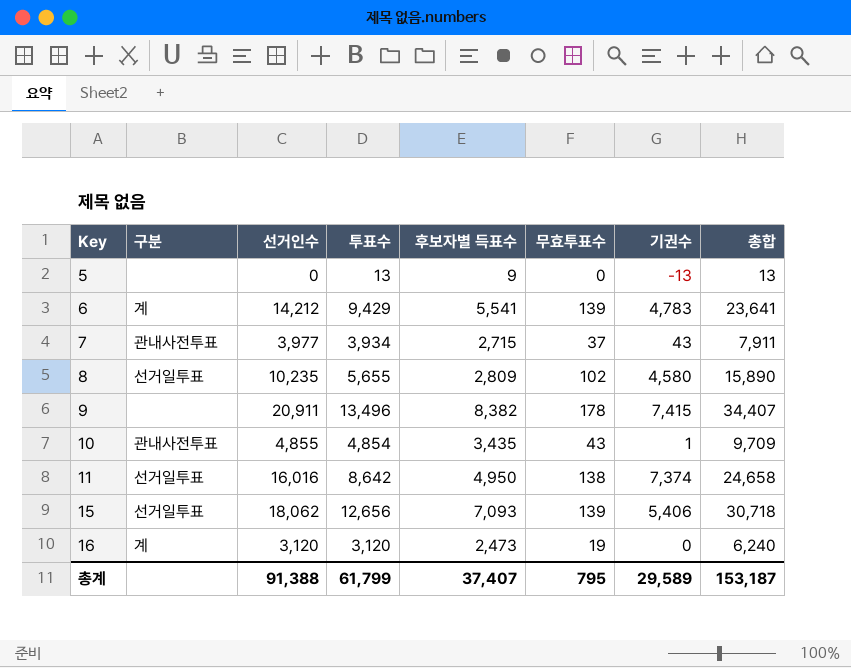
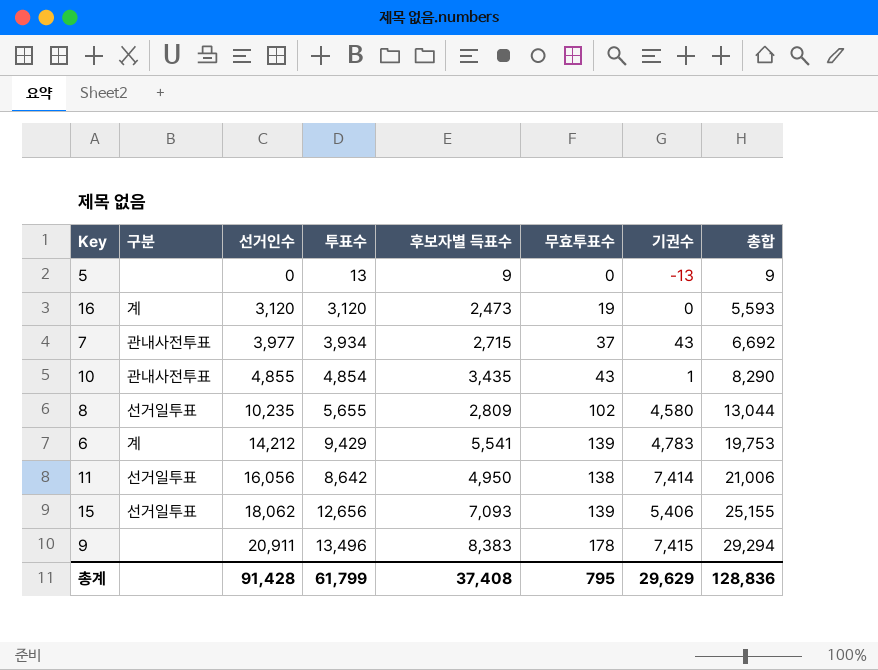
row order: Key ascending -> 선거인수 ascending
column 총합 | formula: [선거인수] + [투표수] -> [선거인수] + [후보자별 득표수]
11 | 선거인수: 16,016 -> 16,056
11 | 기권수: 7,374 -> 7,414
9 | 후보자별 득표수: 8,382 -> 8,383
총계 | 선거인수: 91,388 -> 91,428
총계 | 후보자별 득표수: 37,407 -> 37,408
총계 | 기권수: 29,589 -> 29,629
총계 | 총합: 153,187 -> 128,836

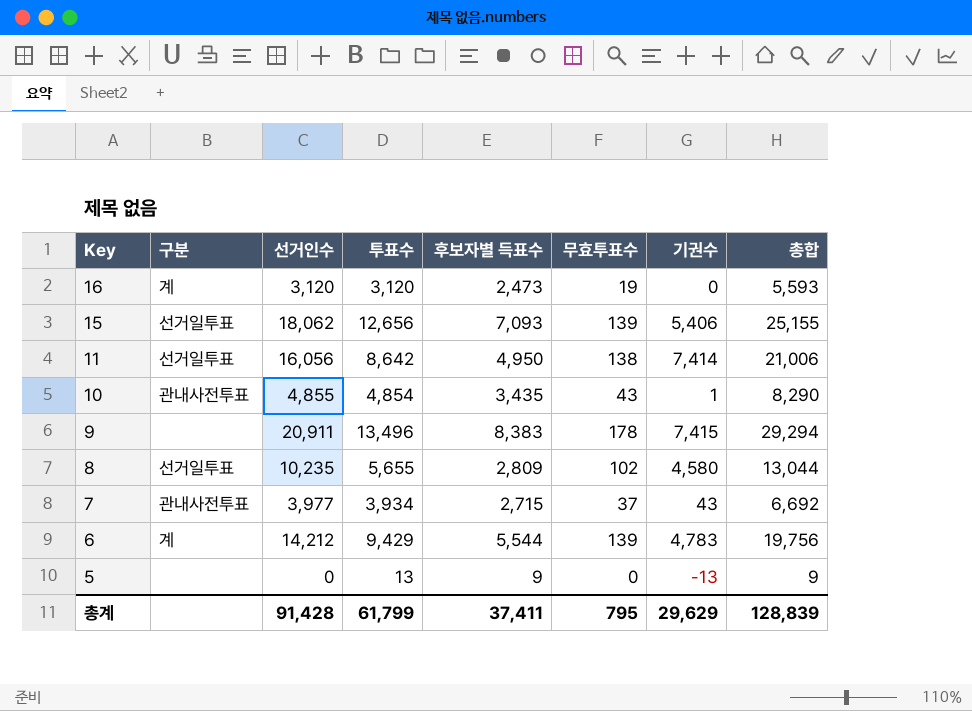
row order: 선거인수 ascending -> Key descending
6 | 후보자별 득표수: 5,541 -> 5,544
6 | 총합: 19,753 -> 19,756
총계 | 후보자별 득표수: 37,408 -> 37,411
총계 | 총합: 128,836 -> 128,839

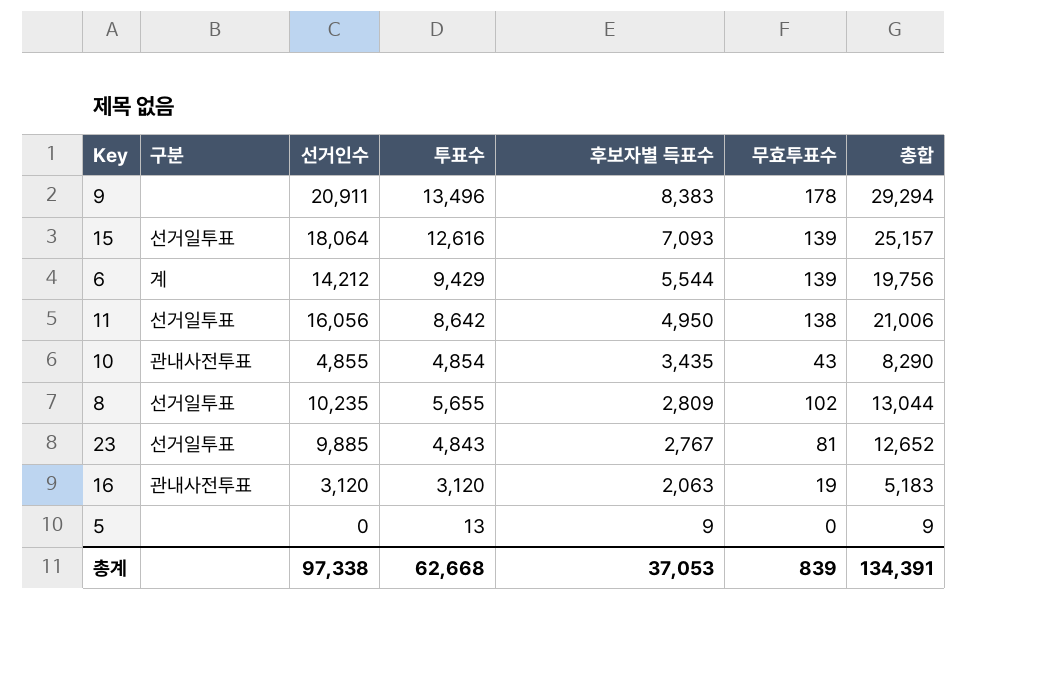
row order: Key descending -> 후보자별 득표수 descending
column 기권수 | formula: [선거인수] - [투표수] -> none
row 7: 관내사전투표 | 3,977 | 3,934 | 2,715 | 37 | 43 | 6,692 -> none
15 | 선거인수: 18,062 -> 18,064
15 | 투표수: 12,656 -> 12,616
15 | 총합: 25,155 -> 25,157
row 23: none -> 선거일투표 | 9,885 | 4,843 | 2,767 | 81 | 12,652
16 | 구분: 계 -> 관내사전투표
16 | 후보자별 득표수: 2,473 -> 2,063
16 | 총합: 5,593 -> 5,183
총계 | 선거인수: 91,428 -> 97,338
총계 | 투표수: 61,799 -> 62,668
총계 | 후보자별 득표수: 37,411 -> 37,053
총계 | 무효투표수: 795 -> 839
총계 | 총합: 128,839 -> 134,391

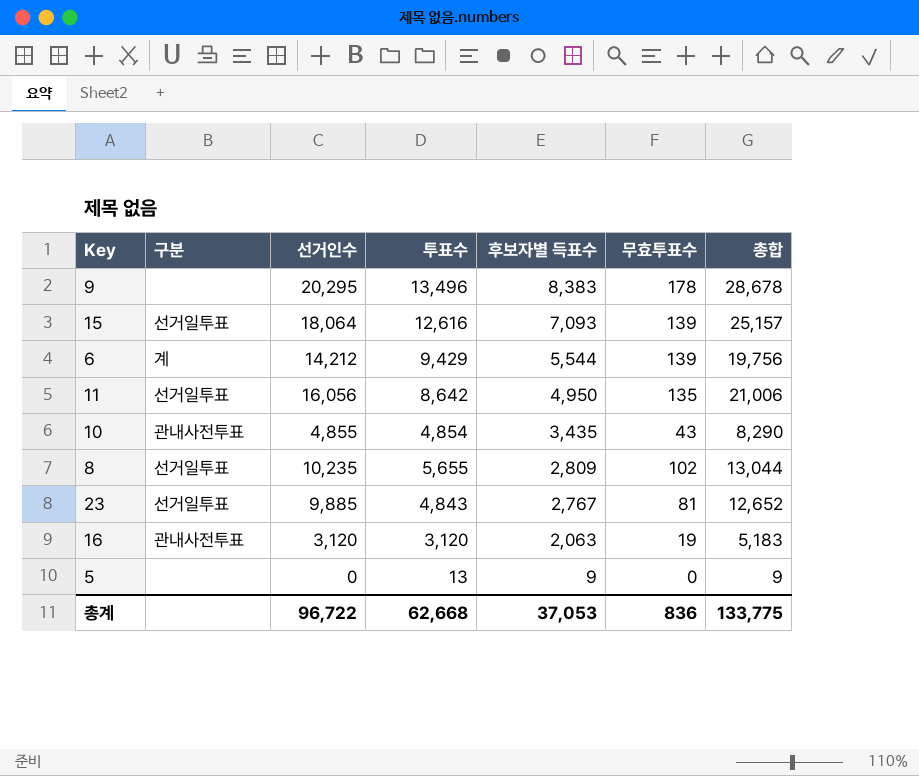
9 | 선거인수: 20,911 -> 20,295
9 | 총합: 29,294 -> 28,678
11 | 무효투표수: 138 -> 135
총계 | 선거인수: 97,338 -> 96,722
총계 | 무효투표수: 839 -> 836
총계 | 총합: 134,391 -> 133,775

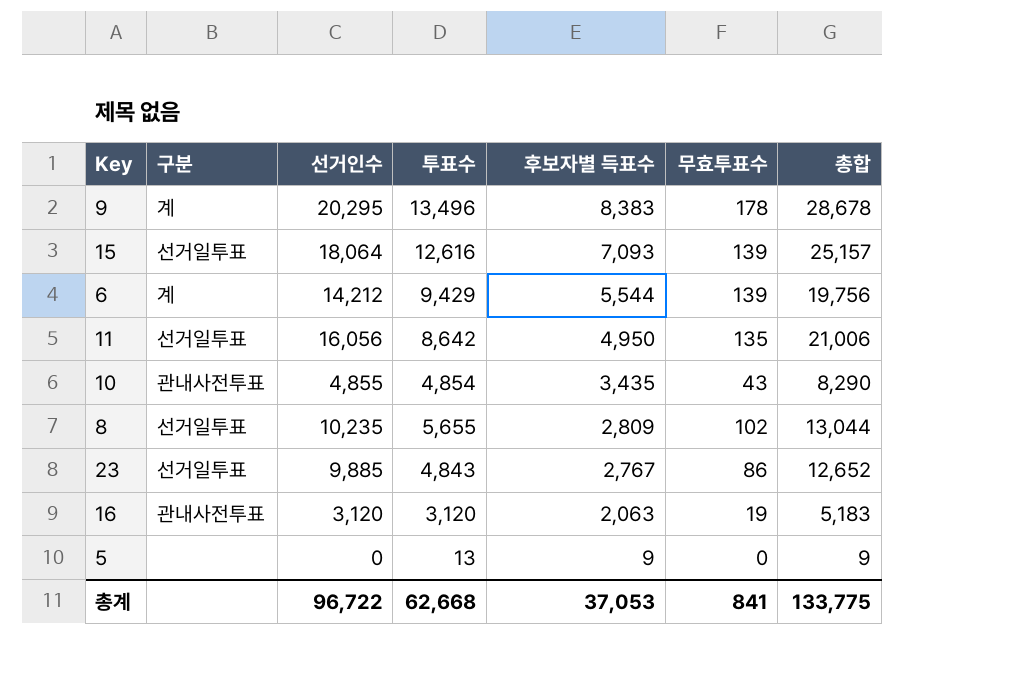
9 | 구분: none -> 계
23 | 무효투표수: 81 -> 86
총계 | 무효투표수: 836 -> 841

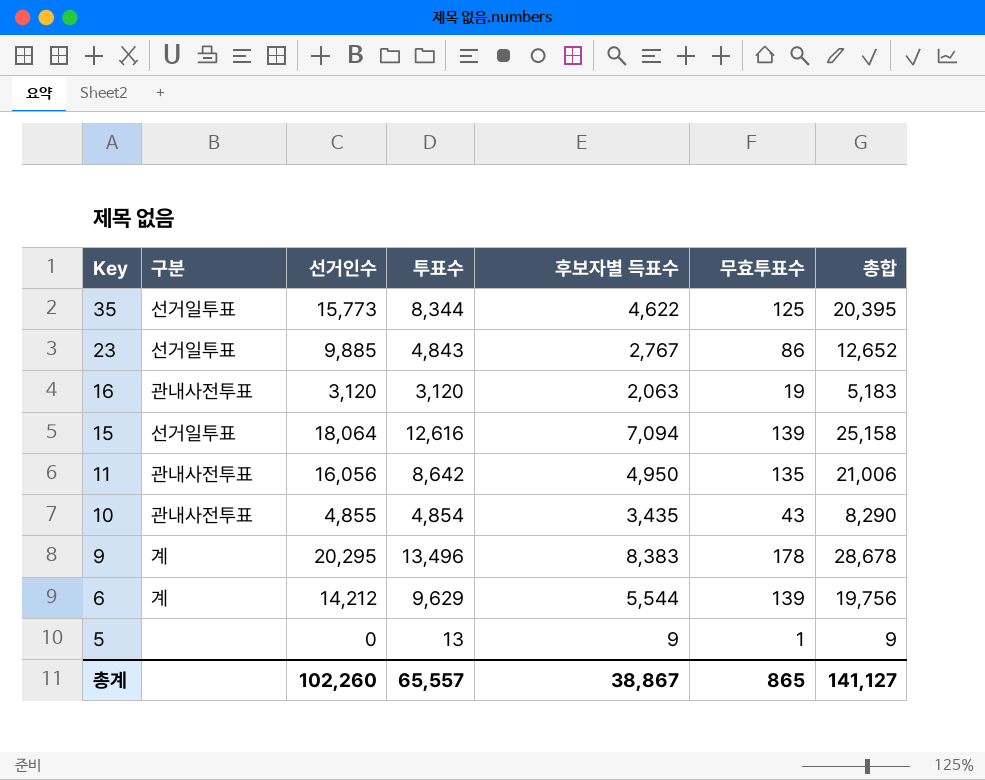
row order: 후보자별 득표수 descending -> Key descending
row 8: 선거일투표 | 10,235 | 5,655 | 2,809 | 102 | 13,044 -> none
row 35: none -> 선거일투표 | 15,773 | 8,344 | 4,622 | 125 | 20,395
15 | 후보자별 득표수: 7,093 -> 7,094
15 | 총합: 25,157 -> 25,158
11 | 구분: 선거일투표 -> 관내사전투표
6 | 투표수: 9,429 -> 9,629
5 | 무효투표수: 0 -> 1
총계 | 선거인수: 96,722 -> 102,260
총계 | 투표수: 62,668 -> 65,557
총계 | 후보자별 득표수: 37,053 -> 38,867
총계 | 무효투표수: 841 -> 865
총계 | 총합: 133,775 -> 141,127

